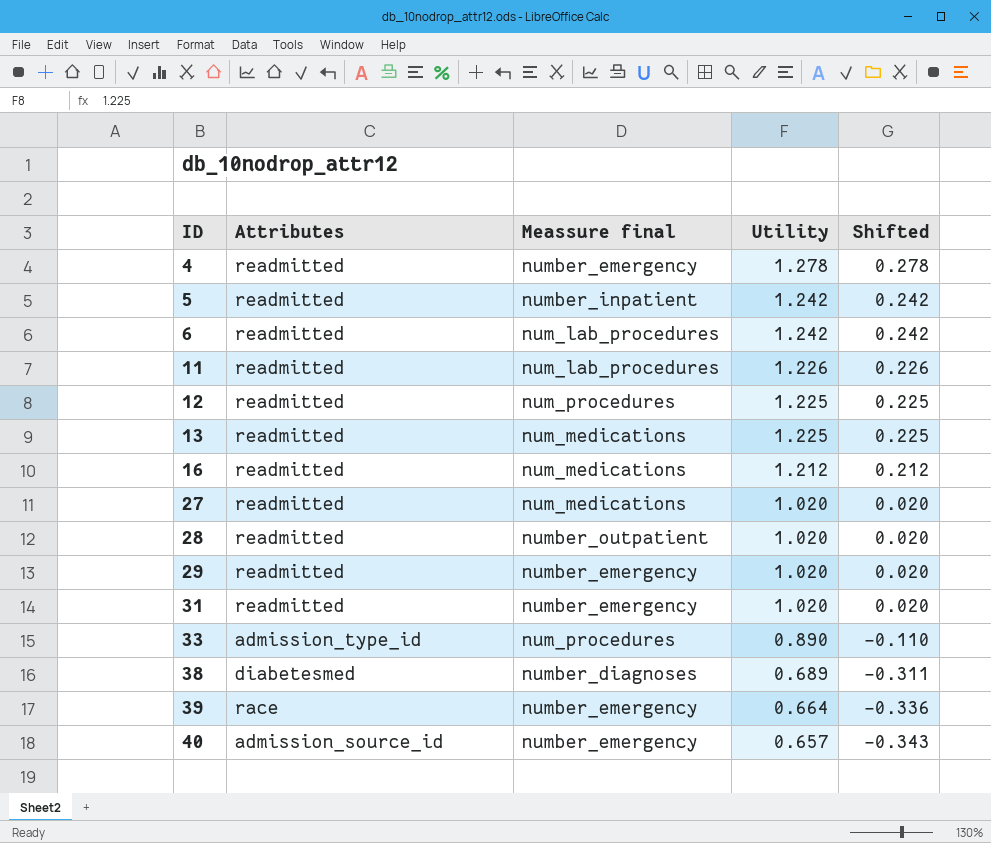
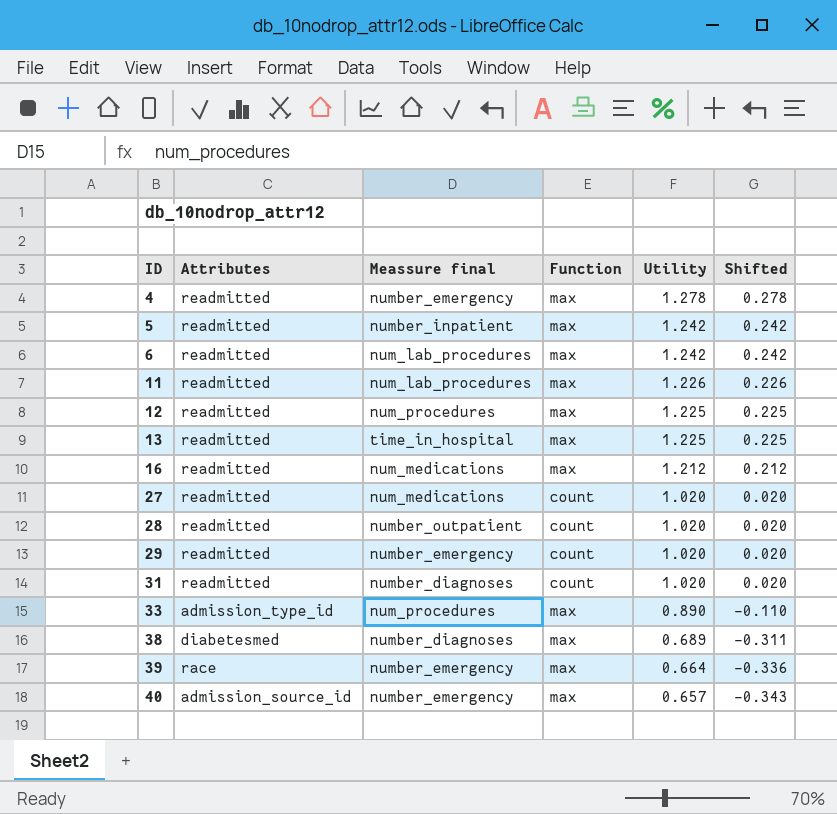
column Function | position: none -> 4
13 | Meassure final: num_medications -> time_in_hospital
31 | Meassure final: number_emergency -> number_diagnoses

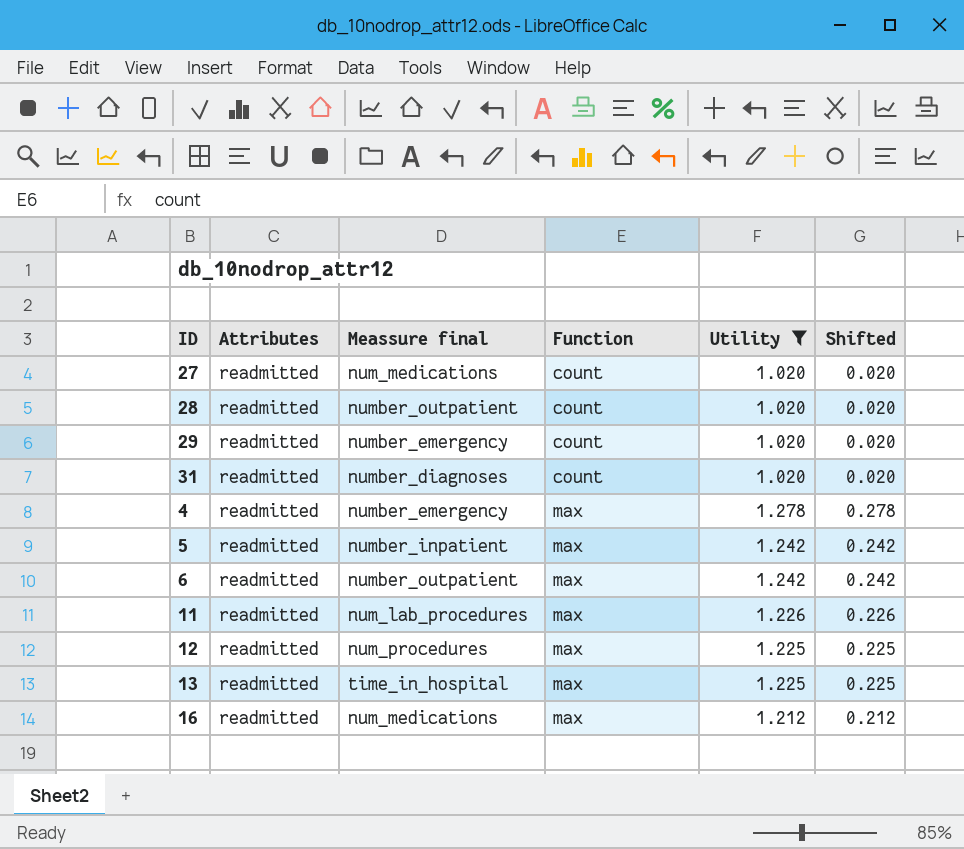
filter: none -> Utility >= 1.020
row order: ID ascending -> Function ascending
6 | Meassure final: num_lab_procedures -> number_outpatient

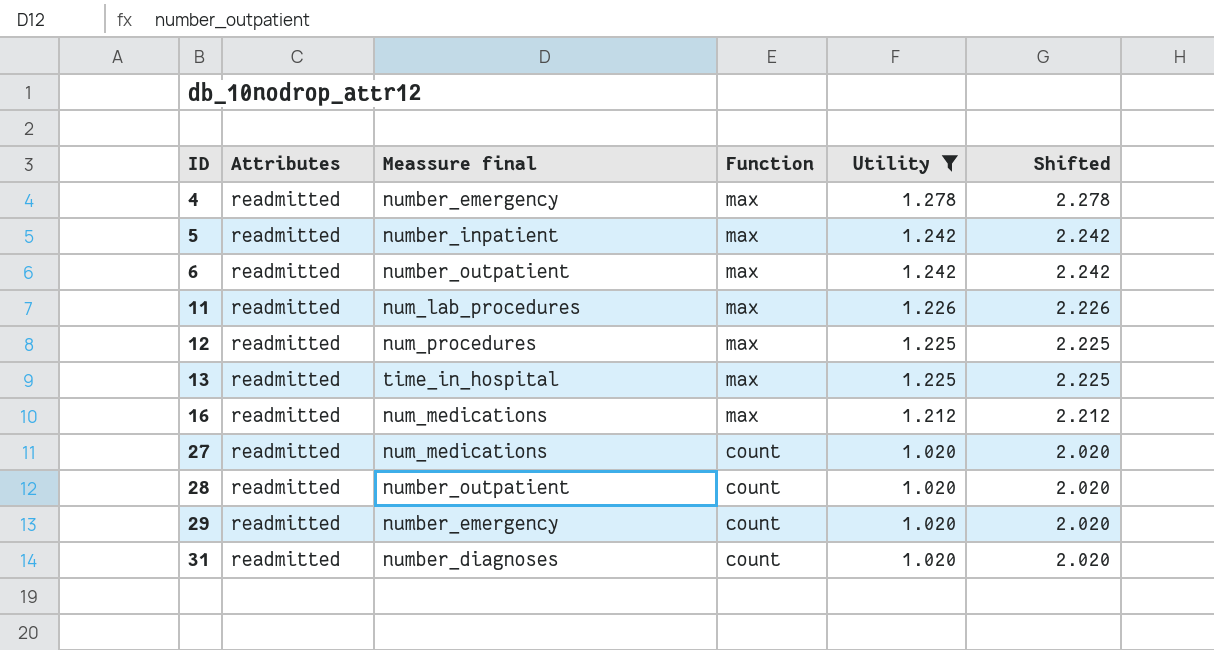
row order: Function ascending -> ID ascending
column Shifted | formula: [Utility] - 1 -> [Utility] + 1

